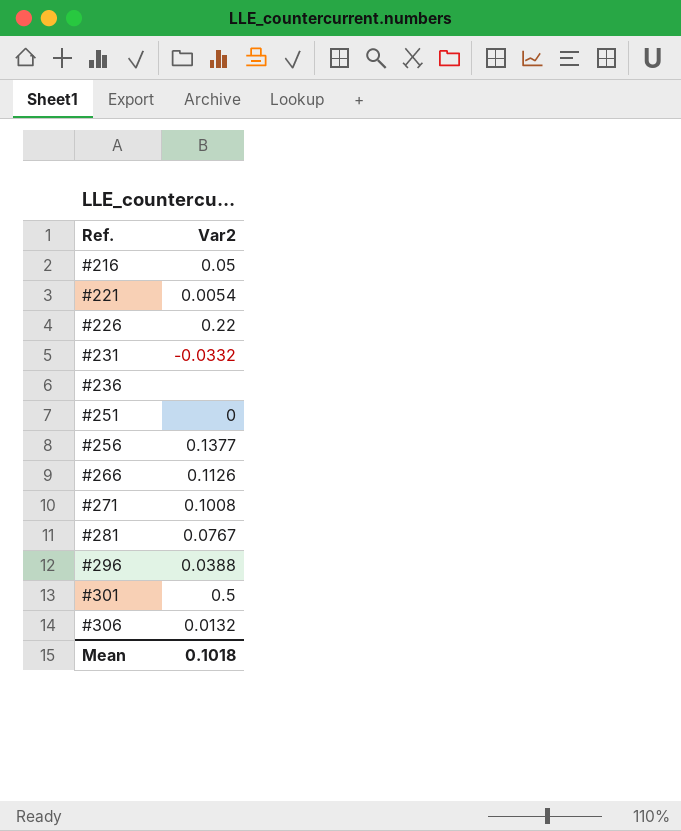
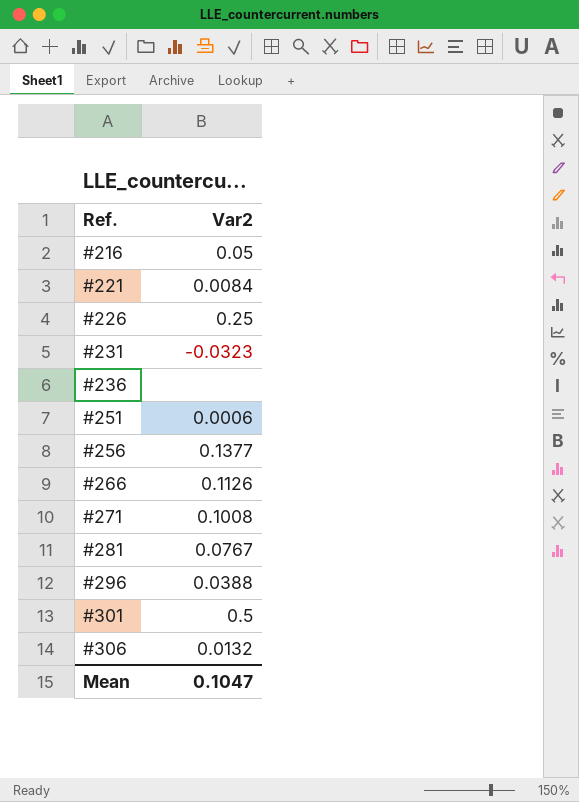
#221 | Var2: 0.0054 -> 0.0084
#226 | Var2: 0.22 -> 0.25
#231 | Var2: -0.0332 -> -0.0323
#251 | Var2: 0 -> 0.0006
Mean | Var2: 0.1018 -> 0.1047

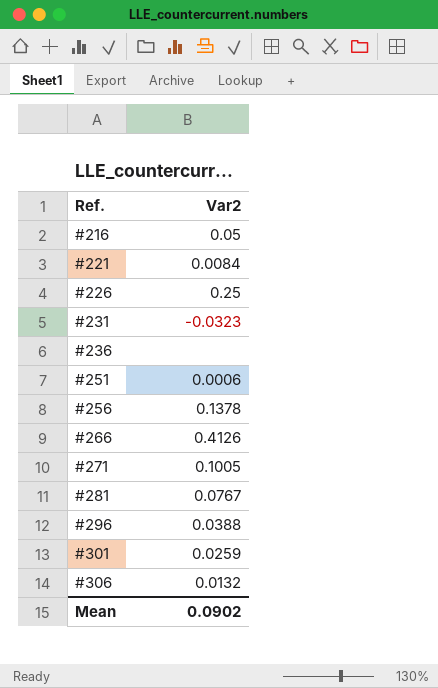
#256 | Var2: 0.1377 -> 0.1378
#266 | Var2: 0.1126 -> 0.4126
#271 | Var2: 0.1008 -> 0.1005
#301 | Var2: 0.5 -> 0.0259
Mean | Var2: 0.1047 -> 0.0902

